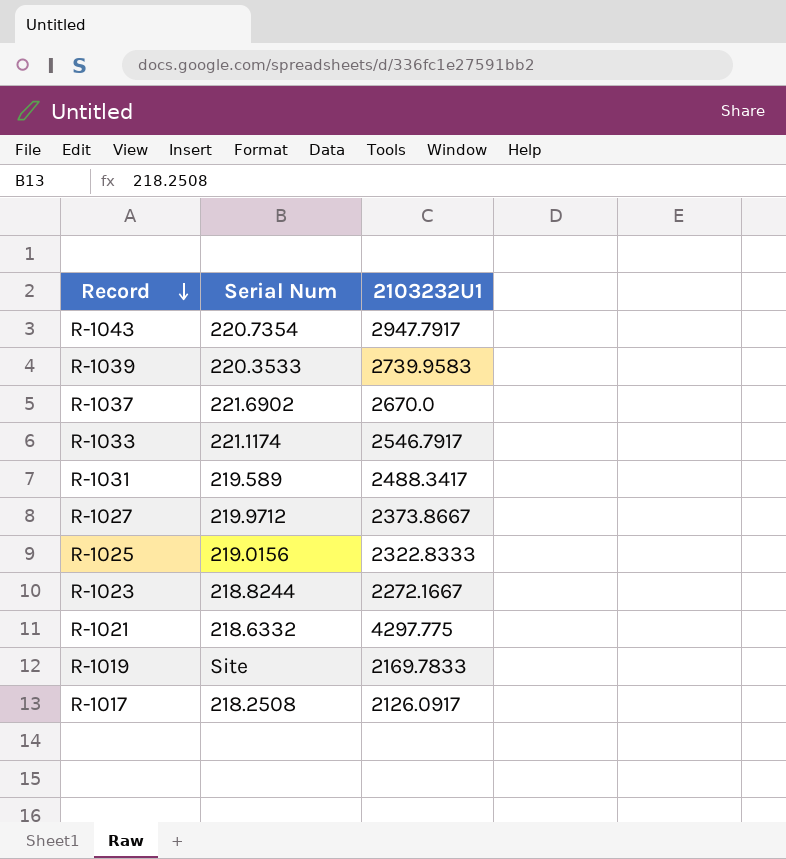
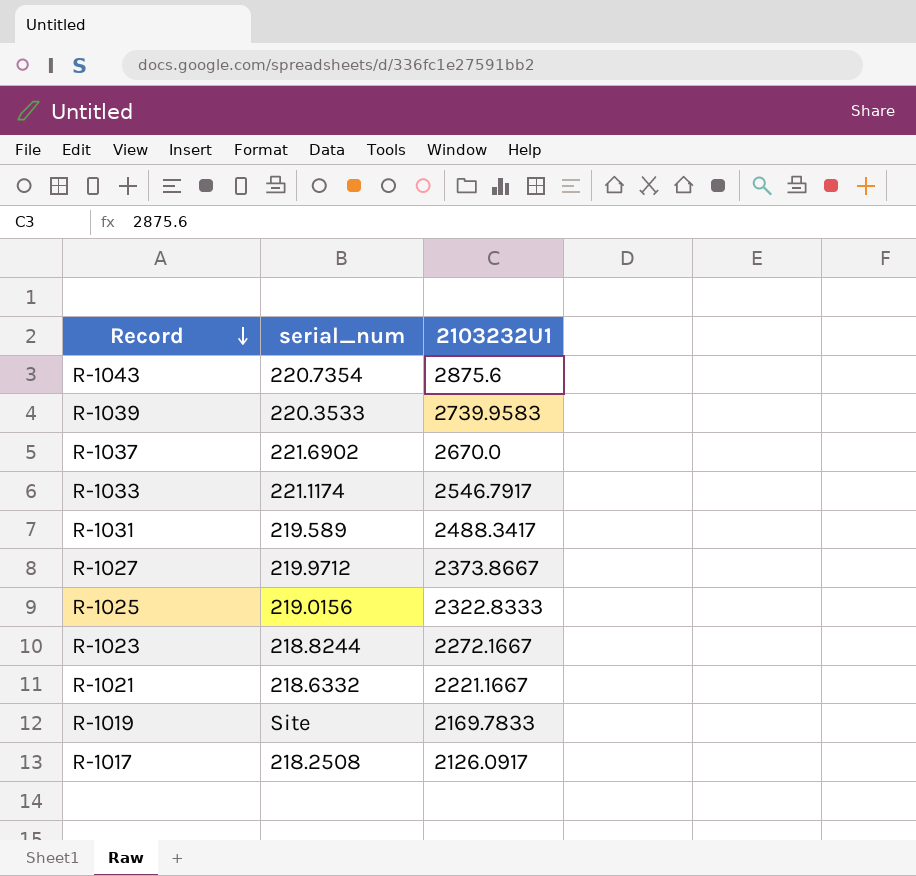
column name: Serial Num -> serial_num
R-1043 | 2103232U1: 2947.7917 -> 2875.6
R-1021 | 2103232U1: 4297.775 -> 2221.1667

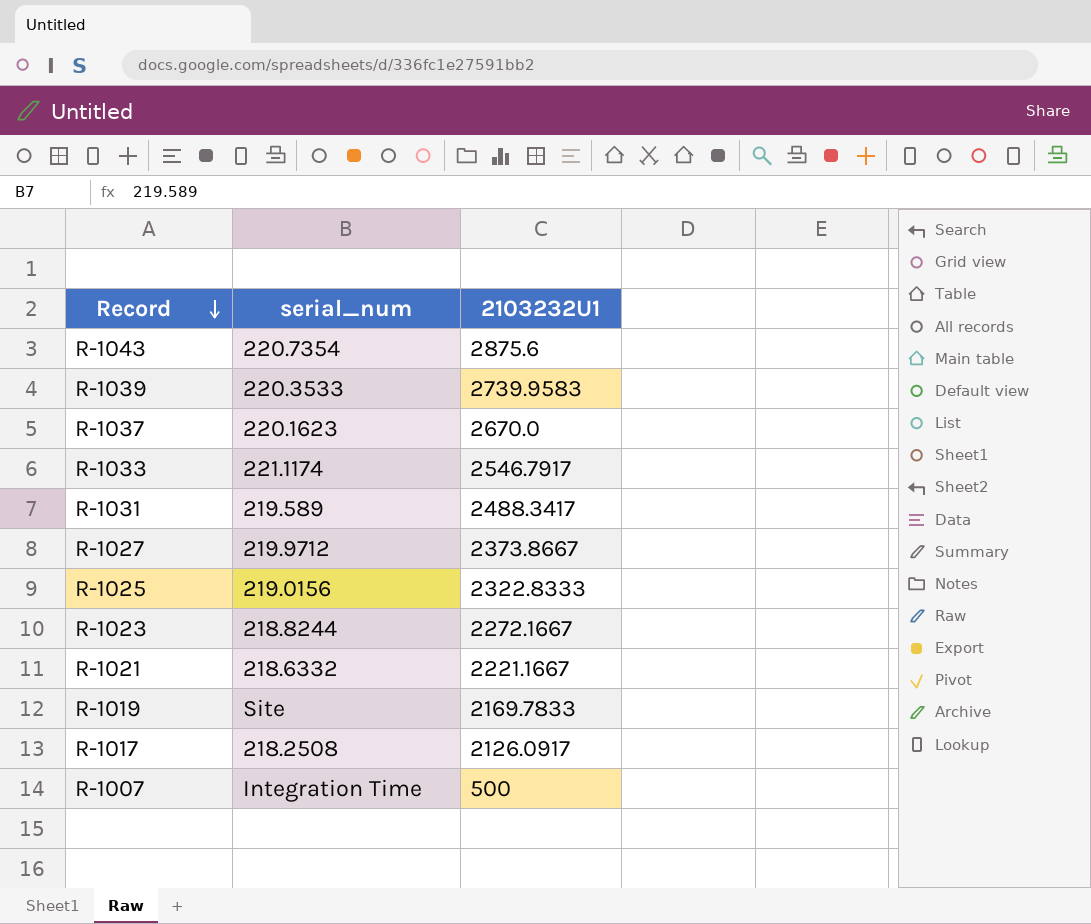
R-1037 | serial_num: 221.6902 -> 220.1623
row R-1007: none -> Integration Time | 500

